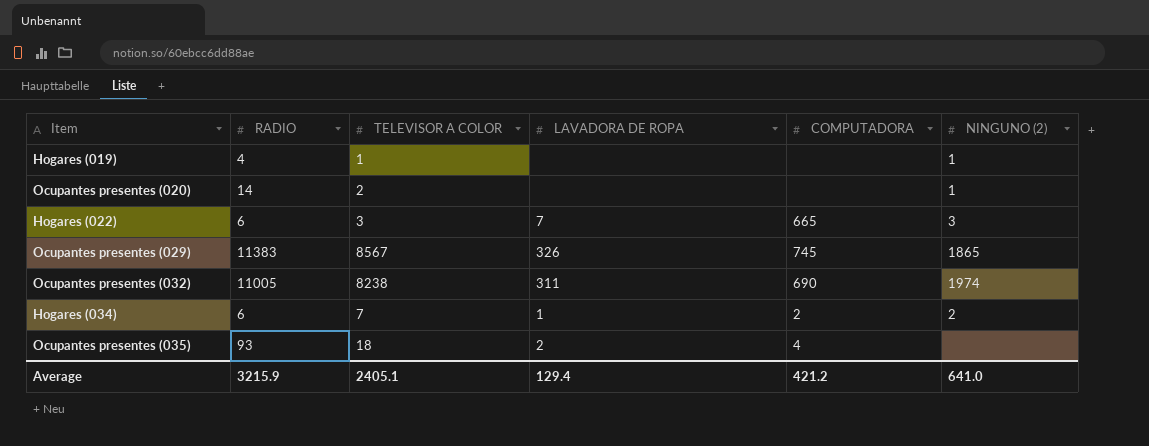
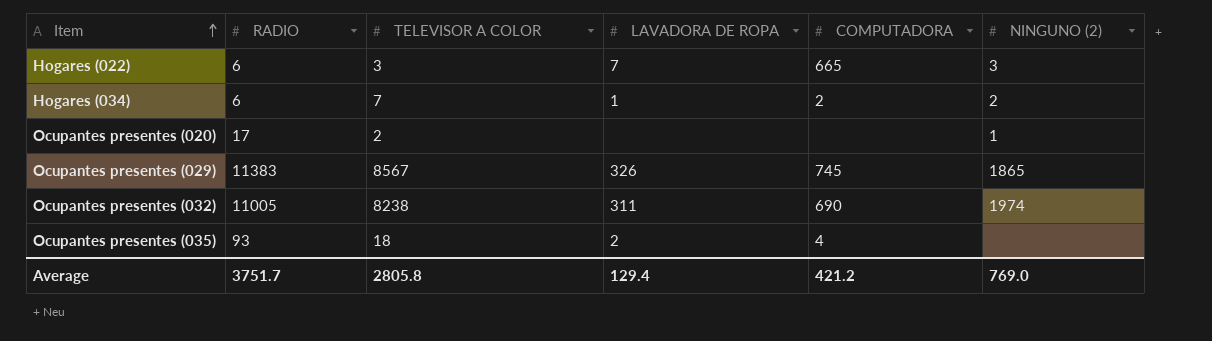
row order: none -> Item ascending
row Hogares (019): 4 | 1 | none | none | 1 -> none
Ocupantes presentes (020) | RADIO: 14 -> 17
Average | RADIO: 3215.9 -> 3751.7
Average | TELEVISOR A COLOR: 2405.1 -> 2805.8
Average | NINGUNO (2): 641.0 -> 769.0

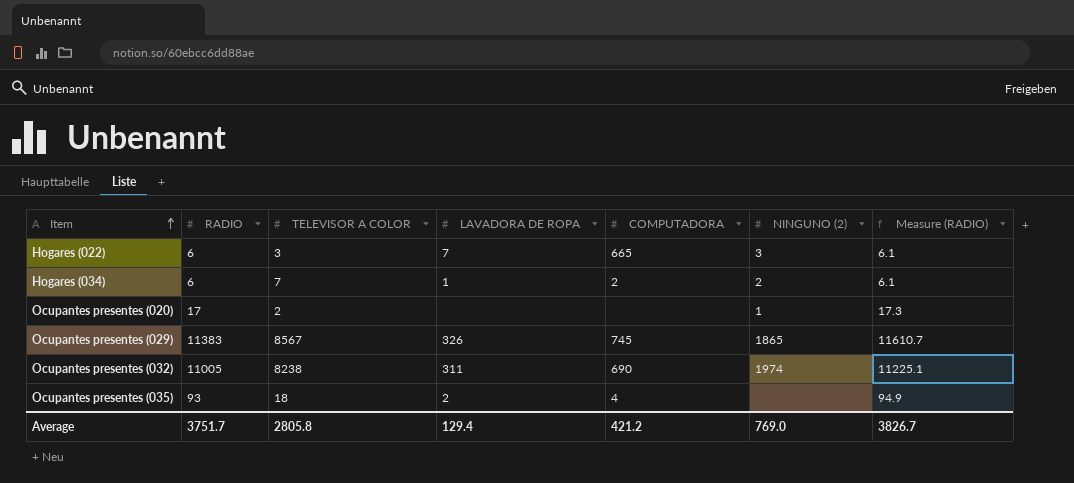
column Measure (RADIO) | formula: none -> [RADIO] * 1.02

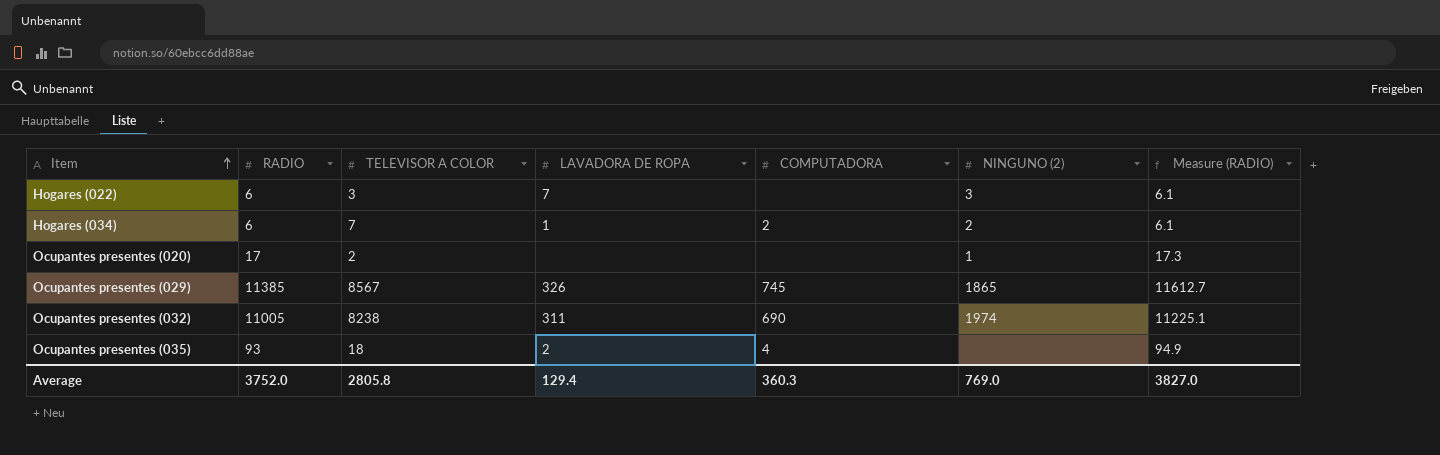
Hogares (022) | COMPUTADORA: 665 -> none
Ocupantes presentes (029) | RADIO: 11383 -> 11385
Ocupantes presentes (029) | Measure (RADIO): 11610.7 -> 11612.7
Average | RADIO: 3751.7 -> 3752.0
Average | COMPUTADORA: 421.2 -> 360.3
Average | Measure (RADIO): 3826.7 -> 3827.0

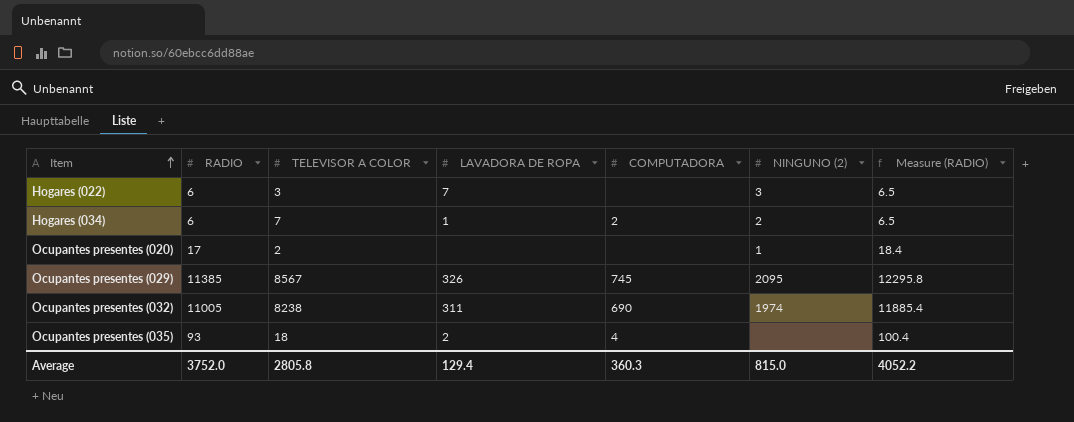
column Measure (RADIO) | formula: [RADIO] * 1.02 -> [RADIO] * 1.08
Ocupantes presentes (029) | NINGUNO (2): 1865 -> 2095
Average | NINGUNO (2): 769.0 -> 815.0
Average | Measure (RADIO): 3827.0 -> 4052.2

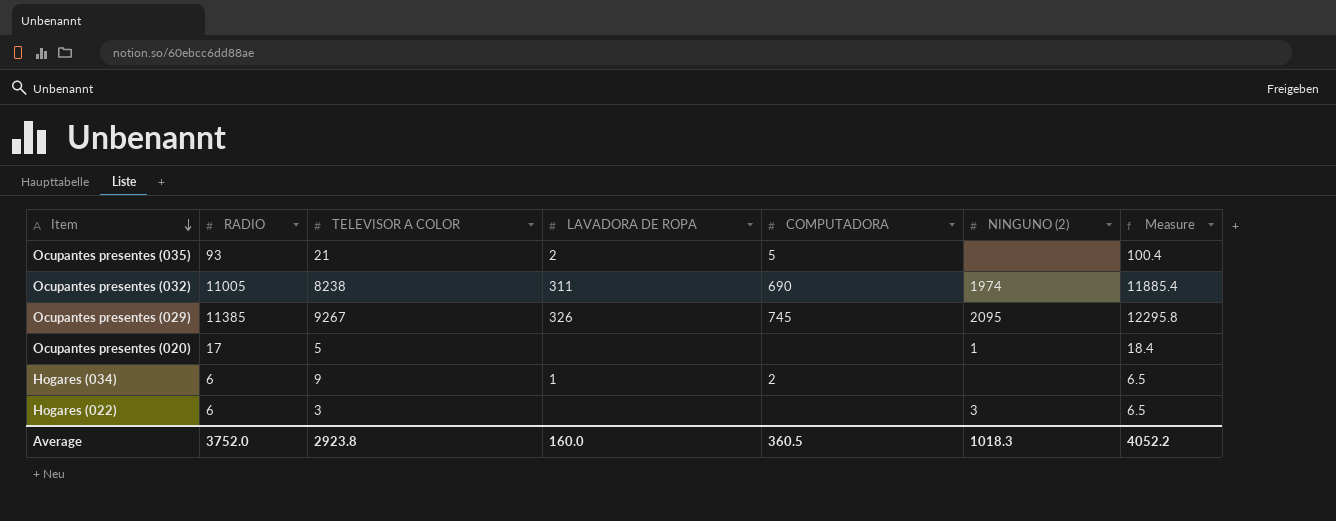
row order: Item ascending -> Item descending
column name: Measure (RADIO) -> Measure
Ocupantes presentes (035) | TELEVISOR A COLOR: 18 -> 21
Ocupantes presentes (035) | COMPUTADORA: 4 -> 5
Ocupantes presentes (029) | TELEVISOR A COLOR: 8567 -> 9267
Ocupantes presentes (020) | TELEVISOR A COLOR: 2 -> 5
Hogares (034) | TELEVISOR A COLOR: 7 -> 9
Hogares (034) | NINGUNO (2): 2 -> none
Hogares (022) | LAVADORA DE ROPA: 7 -> none
Average | TELEVISOR A COLOR: 2805.8 -> 2923.8
Average | LAVADORA DE ROPA: 129.4 -> 160.0
Average | COMPUTADORA: 360.3 -> 360.5
Average | NINGUNO (2): 815.0 -> 1018.3

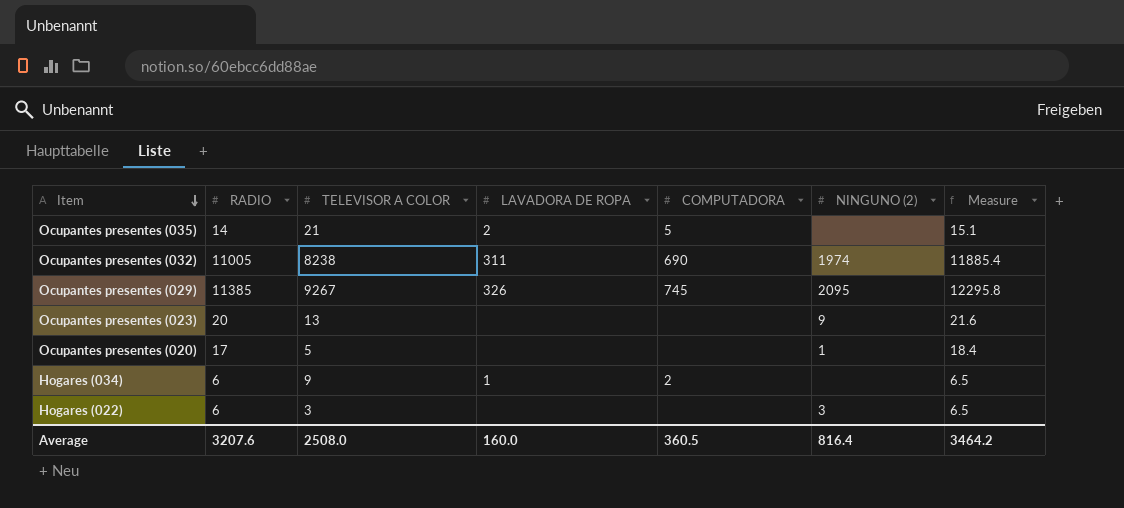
Ocupantes presentes (035) | RADIO: 93 -> 14
Ocupantes presentes (035) | Measure: 100.4 -> 15.1
row Ocupantes presentes (023): none -> 20 | 13 | none | none | 9 | 21.6
Average | RADIO: 3752.0 -> 3207.6
Average | TELEVISOR A COLOR: 2923.8 -> 2508.0
Average | NINGUNO (2): 1018.3 -> 816.4
Average | Measure: 4052.2 -> 3464.2

